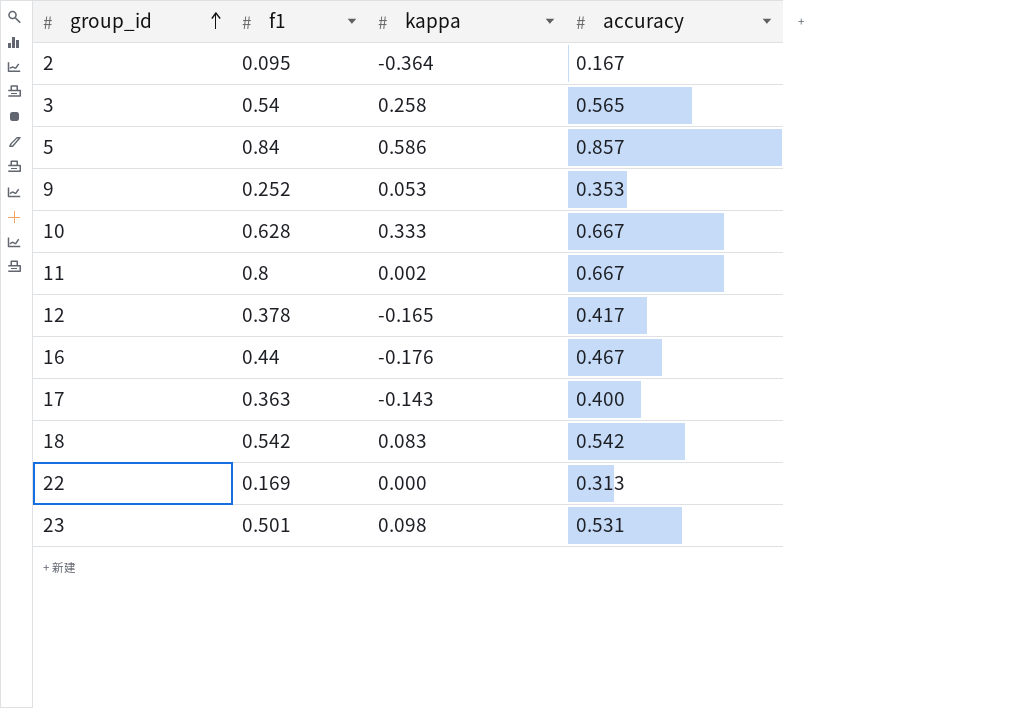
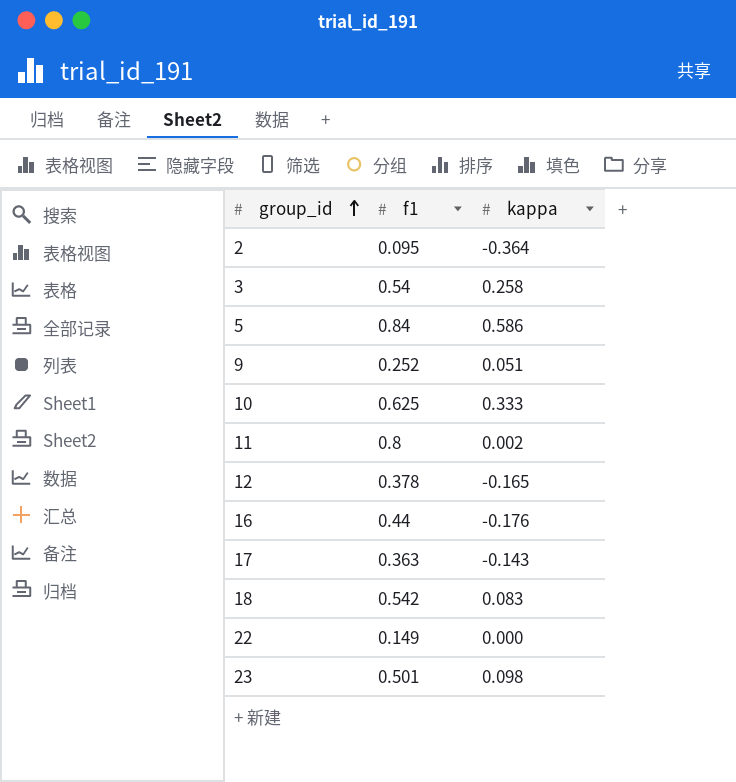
column accuracy | position: 4 -> none
9 | kappa: 0.053 -> 0.051
10 | f1: 0.628 -> 0.625
22 | f1: 0.169 -> 0.149

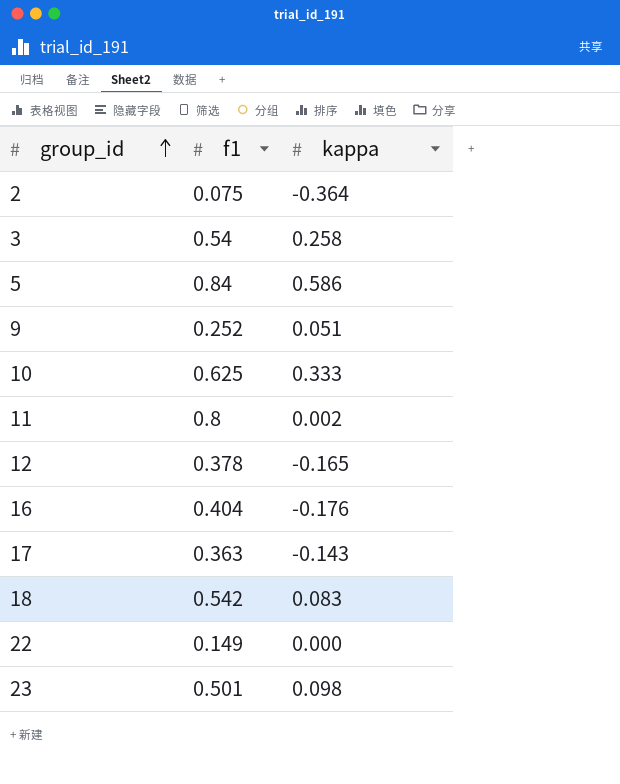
2 | f1: 0.095 -> 0.075
16 | f1: 0.44 -> 0.404

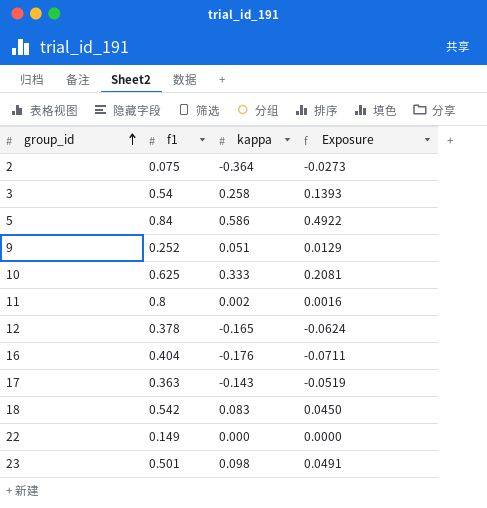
column Exposure | formula: none -> [f1] * [kappa]

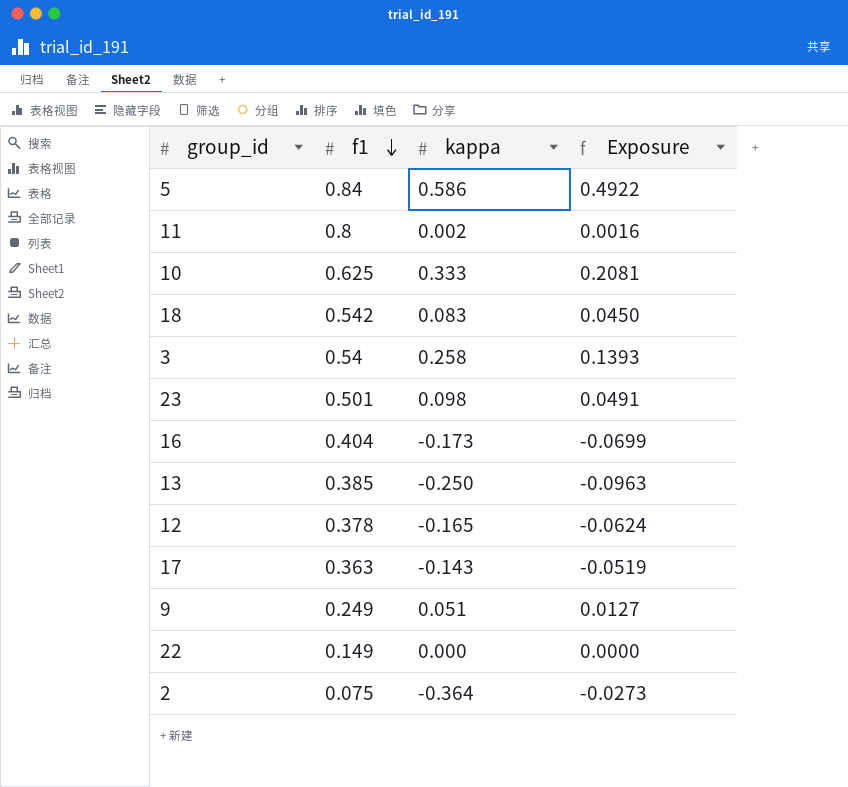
row order: group_id ascending -> f1 descending
16 | kappa: -0.176 -> -0.173
16 | Exposure: -0.0711 -> -0.0699
row 13: none -> 0.385 | -0.250 | -0.0963
9 | f1: 0.252 -> 0.249
9 | Exposure: 0.0129 -> 0.0127

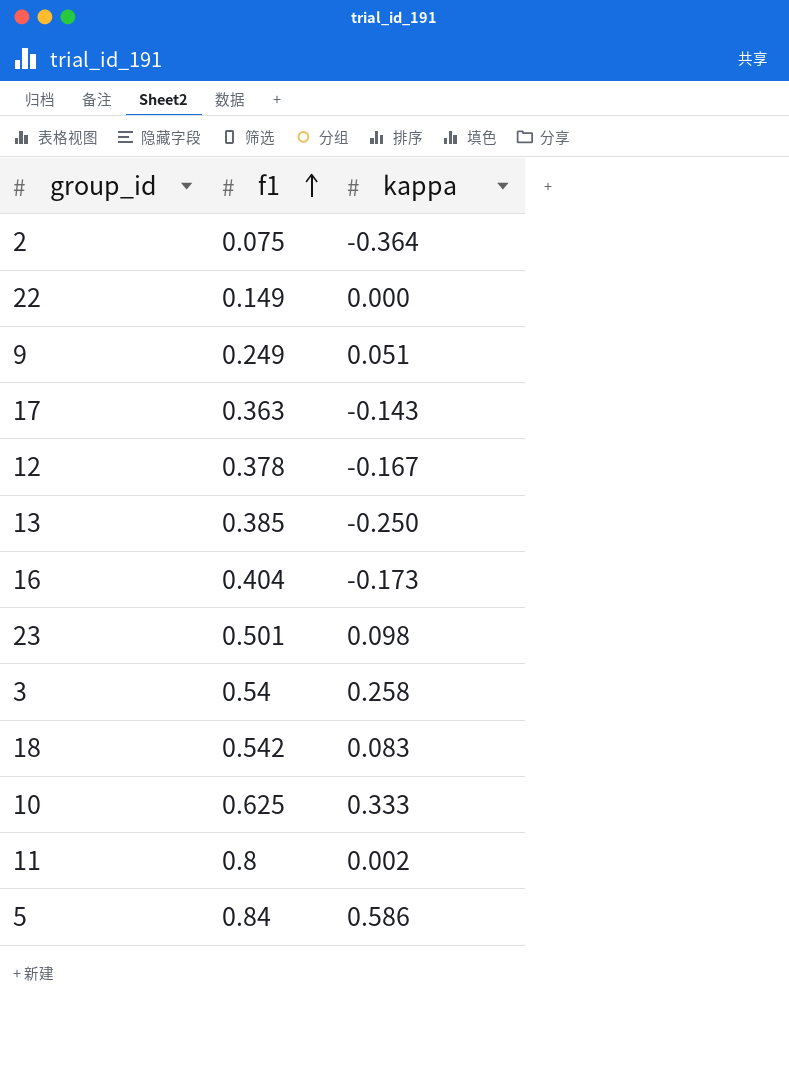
row order: f1 descending -> f1 ascending
column Exposure | formula: [f1] * [kappa] -> none
12 | kappa: -0.165 -> -0.167

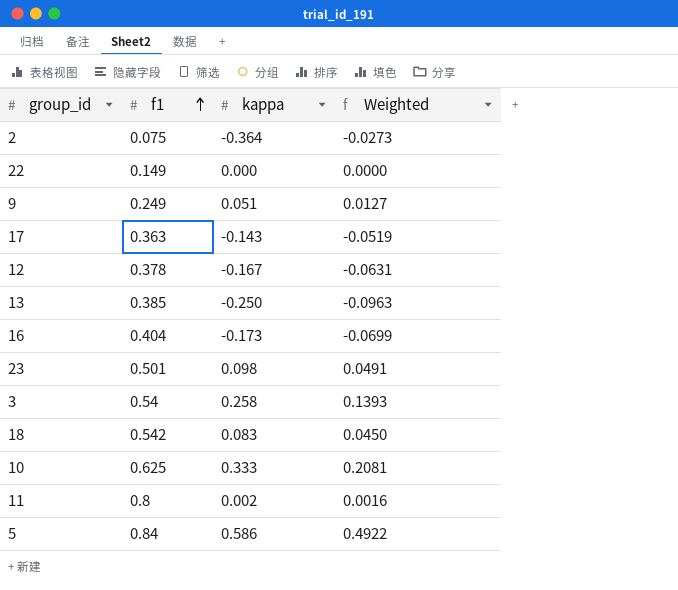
column Weighted | formula: none -> [f1] * [kappa]

